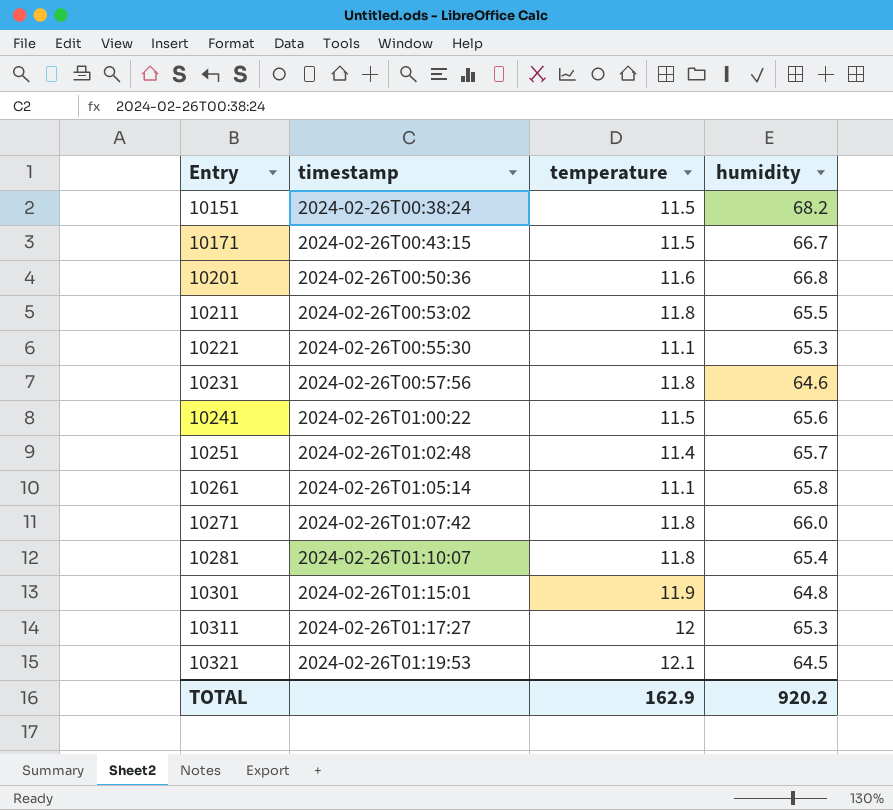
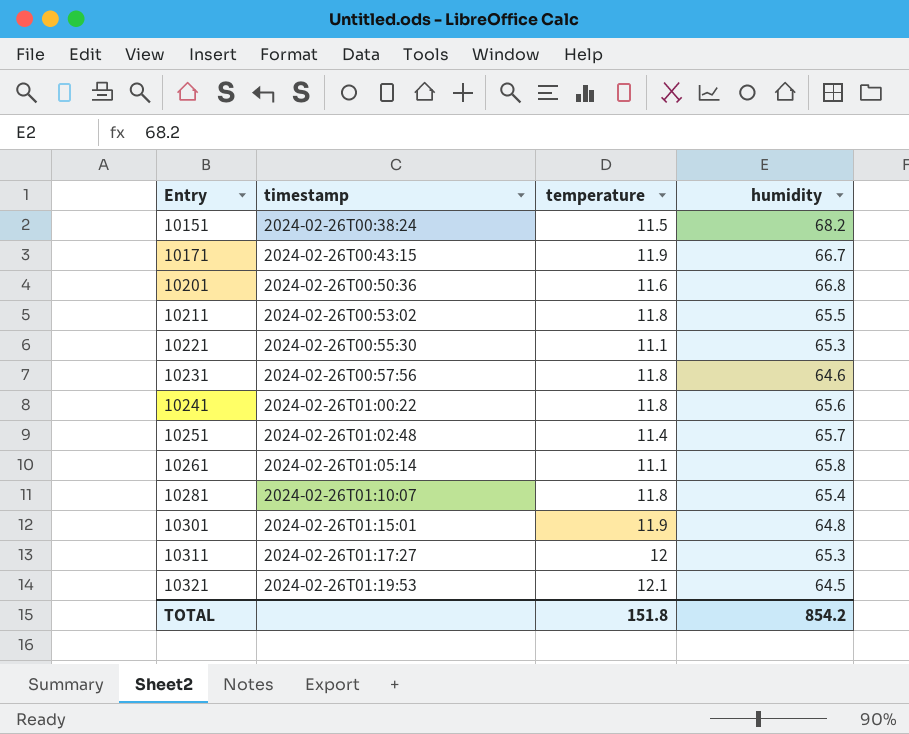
row 10271: 2024-02-26T01:07:42 | 11.8 | 66.0 -> none
10171 | temperature: 11.5 -> 11.9
10241 | temperature: 11.5 -> 11.8
TOTAL | temperature: 162.9 -> 151.8
TOTAL | humidity: 920.2 -> 854.2

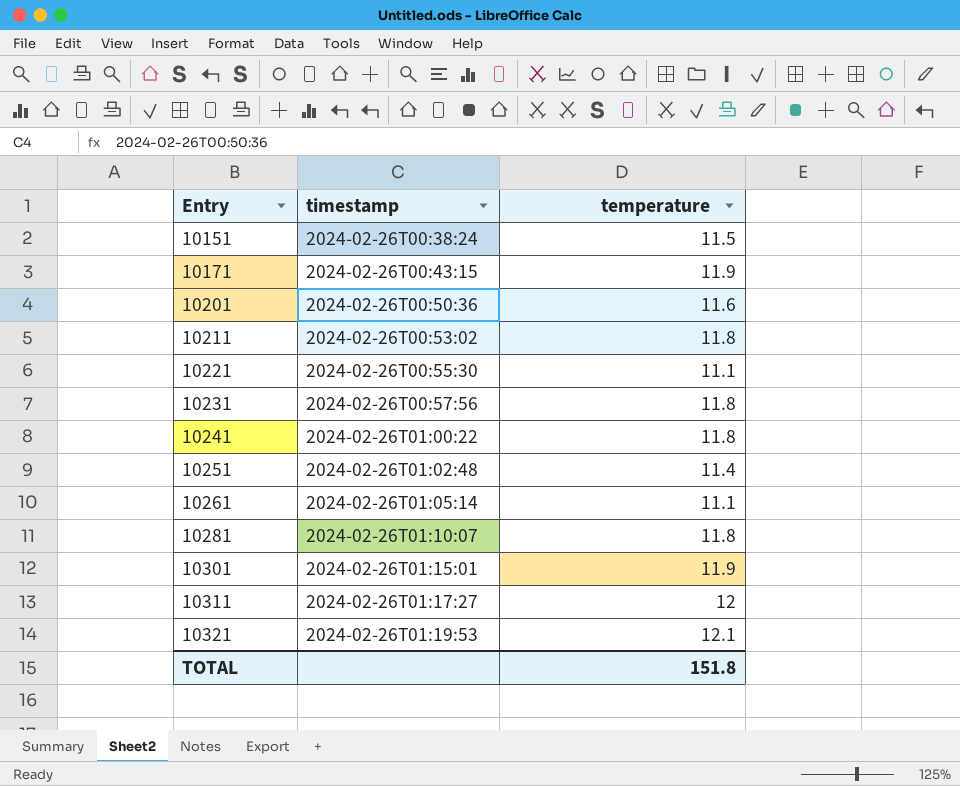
column humidity | position: 4 -> none

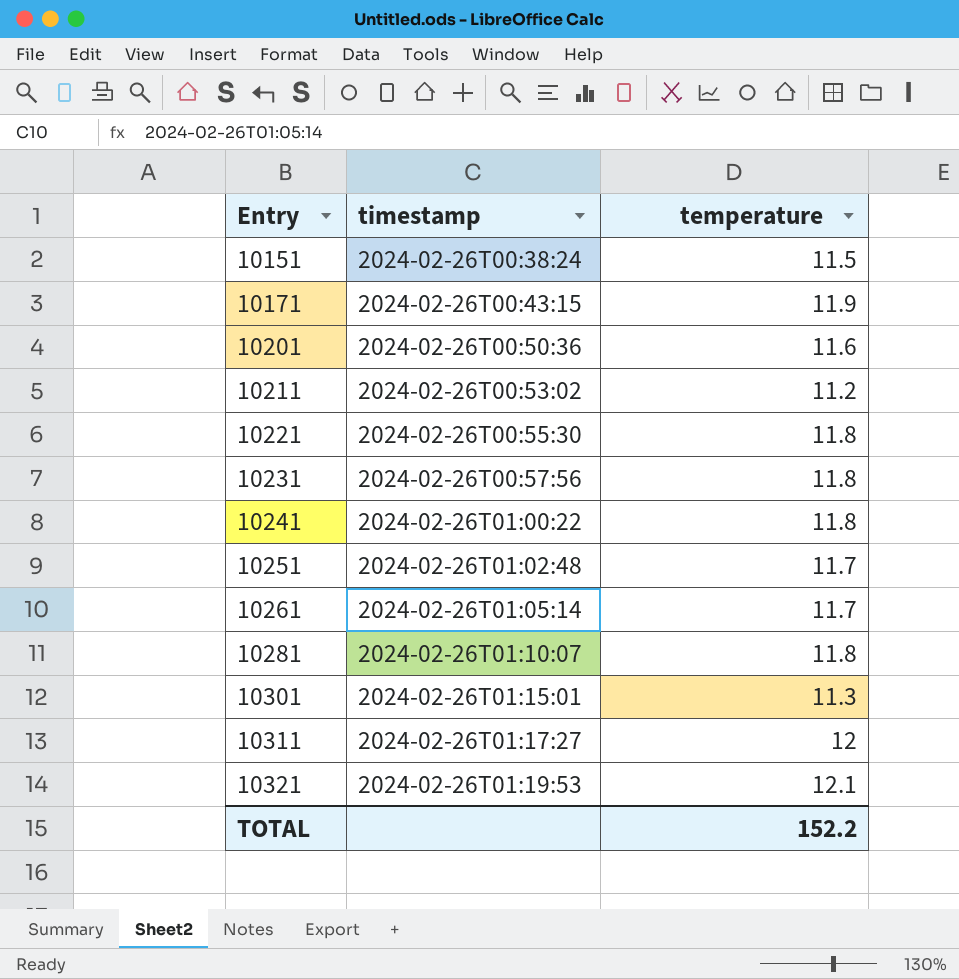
10211 | temperature: 11.8 -> 11.2
10221 | temperature: 11.1 -> 11.8
10251 | temperature: 11.4 -> 11.7
10261 | temperature: 11.1 -> 11.7
10301 | temperature: 11.9 -> 11.3
TOTAL | temperature: 151.8 -> 152.2

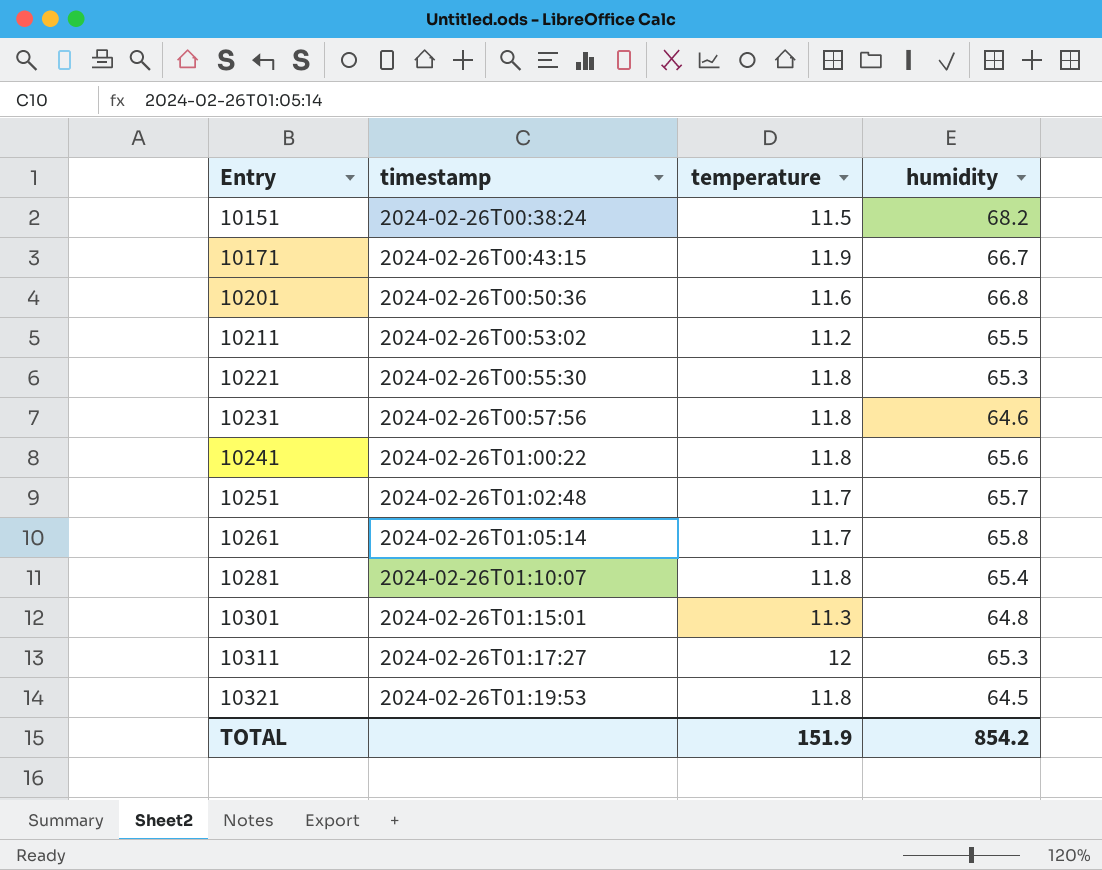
column humidity | position: none -> 4
10321 | temperature: 12.1 -> 11.8
TOTAL | temperature: 152.2 -> 151.9

